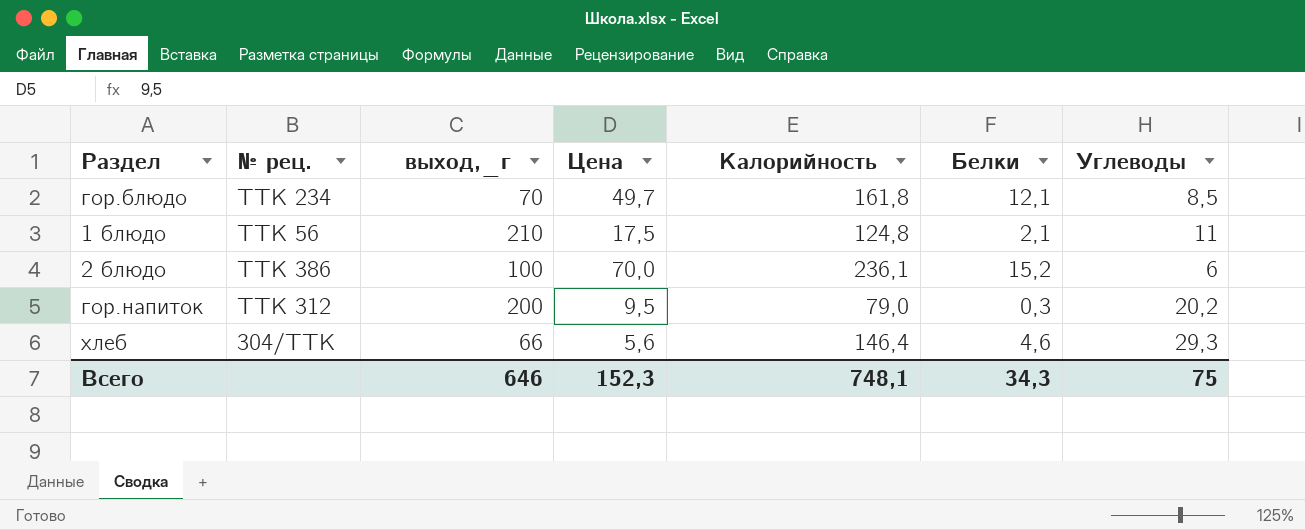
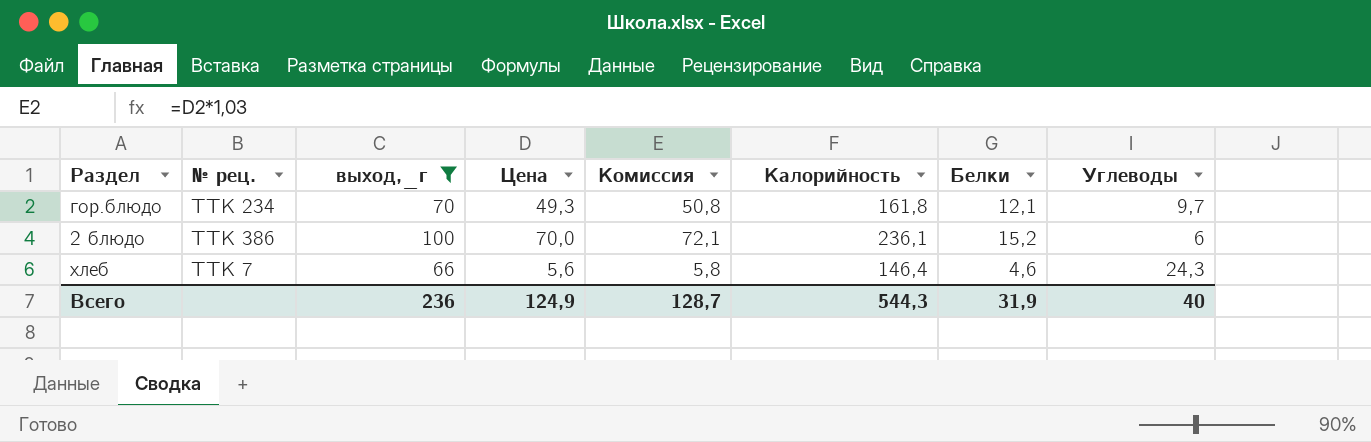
filter: none -> выход,_г <= 100
column Комиссия | formula: none -> [Цена] * 1,03
гор.блюдо | Цена: 49,7 -> 49,3
гор.блюдо | Углеводы: 8,5 -> 9,7
хлеб | № рец.: 304/ТТК -> ТТК 7
хлеб | Углеводы: 29,3 -> 24,3
Всего | выход,_г: 646 -> 236
Всего | Цена: 152,3 -> 124,9
Всего | Калорийность: 748,1 -> 544,3
Всего | Белки: 34,3 -> 31,9
Всего | Углеводы: 75 -> 40

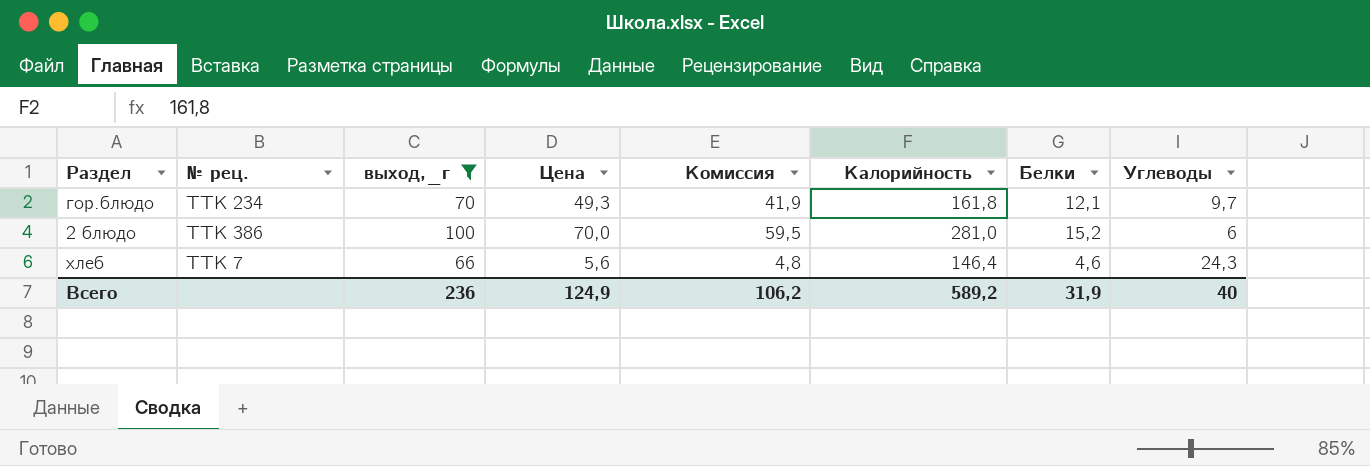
column Комиссия | formula: [Цена] * 1,03 -> [Цена] * 0,85
2 блюдо | Калорийность: 236,1 -> 281,0
Всего | Комиссия: 128,7 -> 106,2
Всего | Калорийность: 544,3 -> 589,2

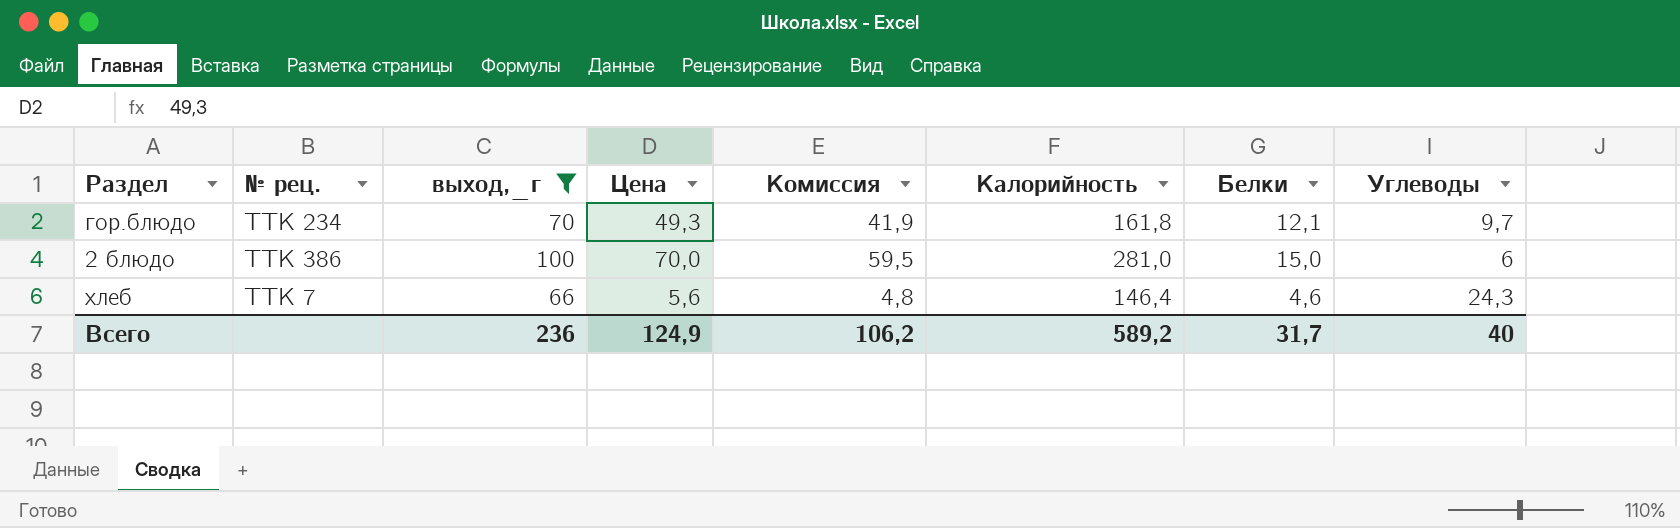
2 блюдо | Белки: 15,2 -> 15,0
Всего | Белки: 31,9 -> 31,7

